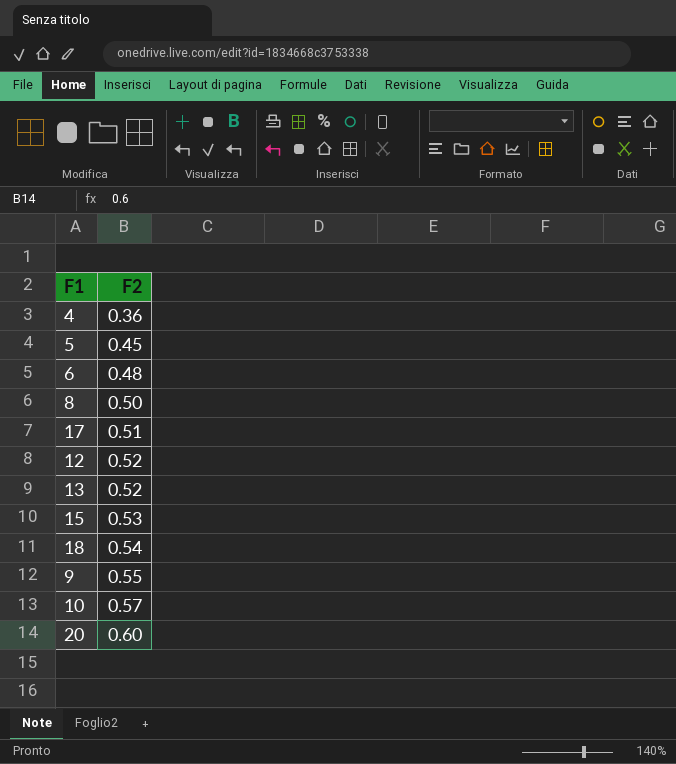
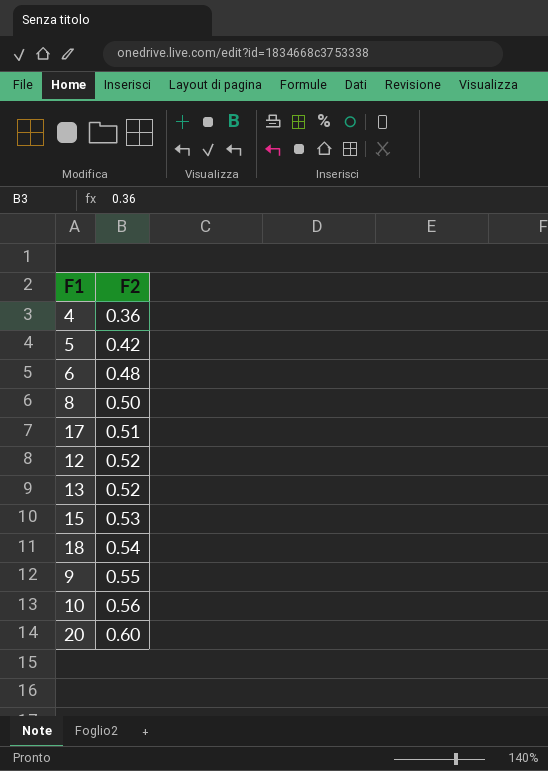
5 | F2: 0.45 -> 0.42
10 | F2: 0.57 -> 0.56

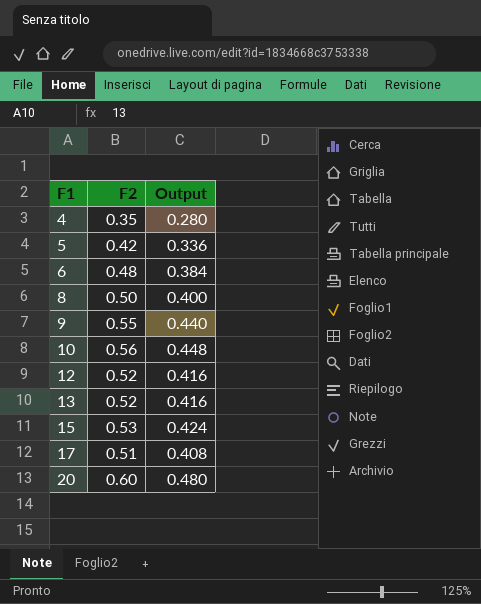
row order: F2 ascending -> F1 ascending
column Output | formula: none -> [F2] * 0.8
row 18: 0.54 -> none
4 | F2: 0.36 -> 0.35

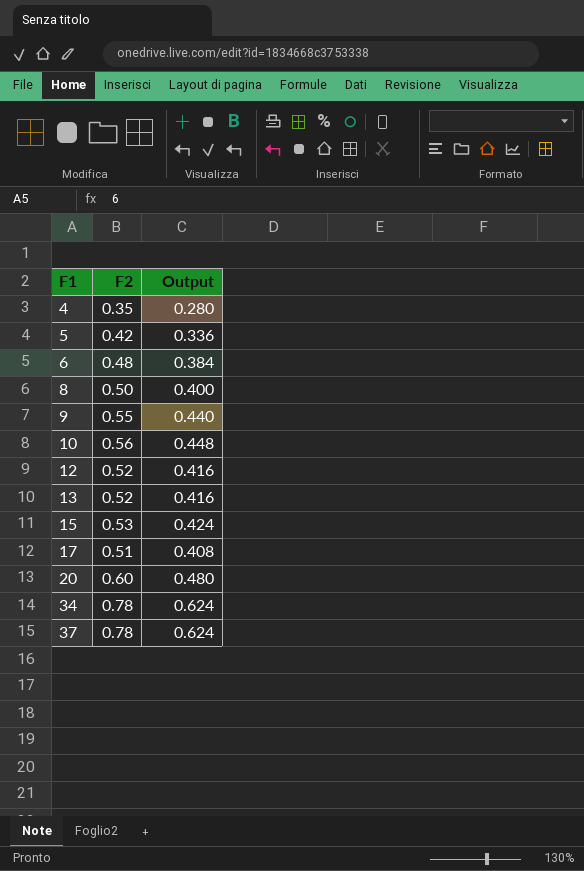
row 34: none -> 0.78 | 0.624
row 37: none -> 0.78 | 0.624

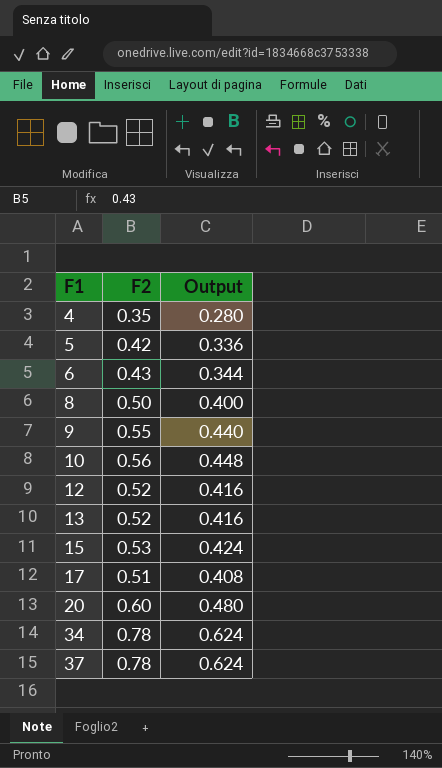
6 | F2: 0.48 -> 0.43
6 | Output: 0.384 -> 0.344

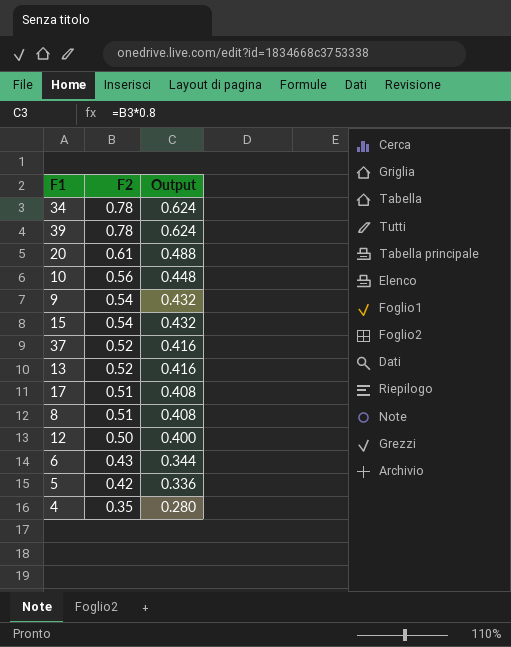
row order: F1 ascending -> F2 descending
row 39: none -> 0.78 | 0.624
20 | F2: 0.60 -> 0.61
20 | Output: 0.480 -> 0.488
9 | F2: 0.55 -> 0.54
9 | Output: 0.440 -> 0.432
15 | F2: 0.53 -> 0.54
15 | Output: 0.424 -> 0.432
37 | F2: 0.78 -> 0.52
37 | Output: 0.624 -> 0.416
8 | F2: 0.50 -> 0.51
8 | Output: 0.400 -> 0.408
12 | F2: 0.52 -> 0.50
12 | Output: 0.416 -> 0.400

